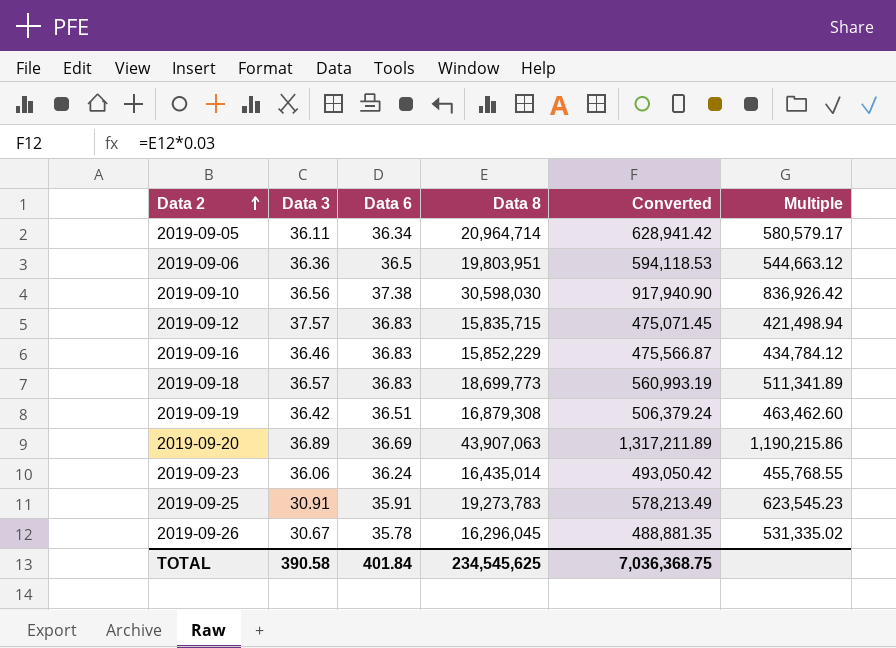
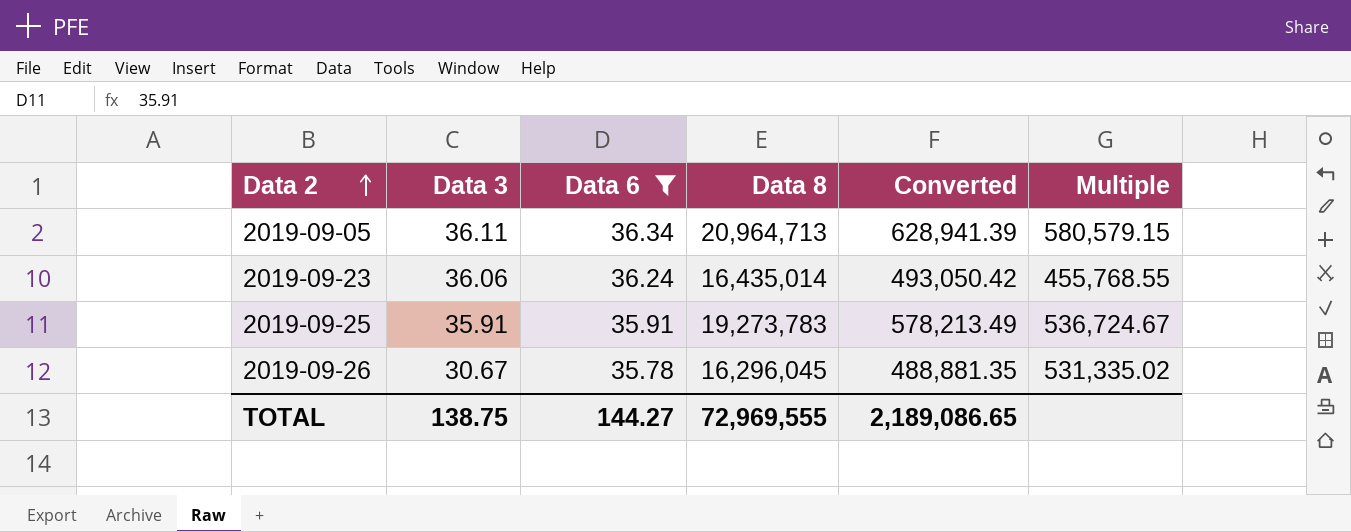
filter: none -> Data 6 <= 36.34
2019-09-05 | Data 8: 20,964,714 -> 20,964,713
2019-09-05 | Converted: 628,941.42 -> 628,941.39
2019-09-05 | Multiple: 580,579.17 -> 580,579.15
2019-09-25 | Data 3: 30.91 -> 35.91
2019-09-25 | Multiple: 623,545.23 -> 536,724.67
TOTAL | Data 3: 390.58 -> 138.75
TOTAL | Data 6: 401.84 -> 144.27
TOTAL | Data 8: 234,545,625 -> 72,969,555
TOTAL | Converted: 7,036,368.75 -> 2,189,086.65

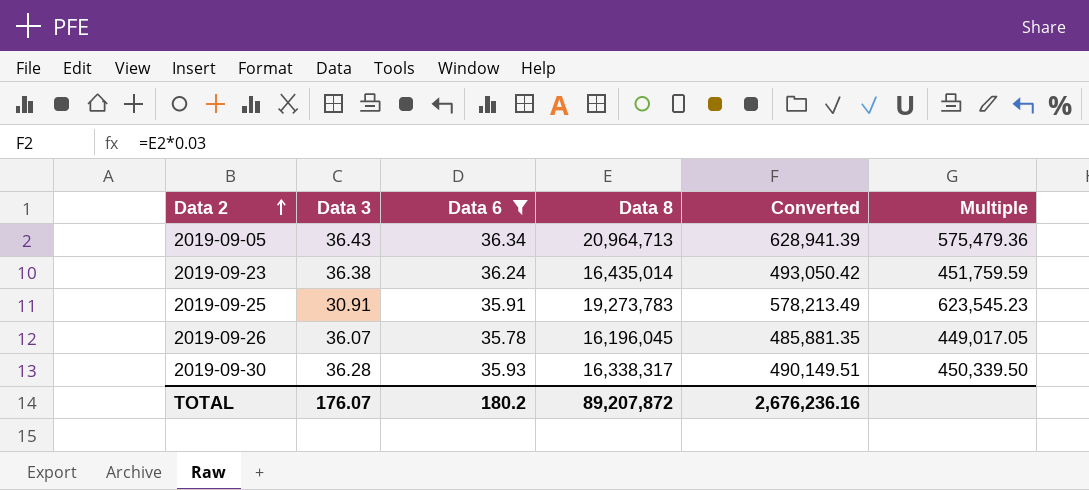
2019-09-05 | Data 3: 36.11 -> 36.43
2019-09-05 | Multiple: 580,579.15 -> 575,479.36
2019-09-23 | Data 3: 36.06 -> 36.38
2019-09-23 | Multiple: 455,768.55 -> 451,759.59
2019-09-25 | Data 3: 35.91 -> 30.91
2019-09-25 | Multiple: 536,724.67 -> 623,545.23
2019-09-26 | Data 3: 30.67 -> 36.07
2019-09-26 | Data 8: 16,296,045 -> 16,196,045
2019-09-26 | Converted: 488,881.35 -> 485,881.35
2019-09-26 | Multiple: 531,335.02 -> 449,017.05
row 2019-09-30: none -> 36.28 | 35.93 | 16,338,317 | 490,149.51 | 450,339.50
TOTAL | Data 3: 138.75 -> 176.07
TOTAL | Data 6: 144.27 -> 180.2
TOTAL | Data 8: 72,969,555 -> 89,207,872
TOTAL | Converted: 2,189,086.65 -> 2,676,236.16

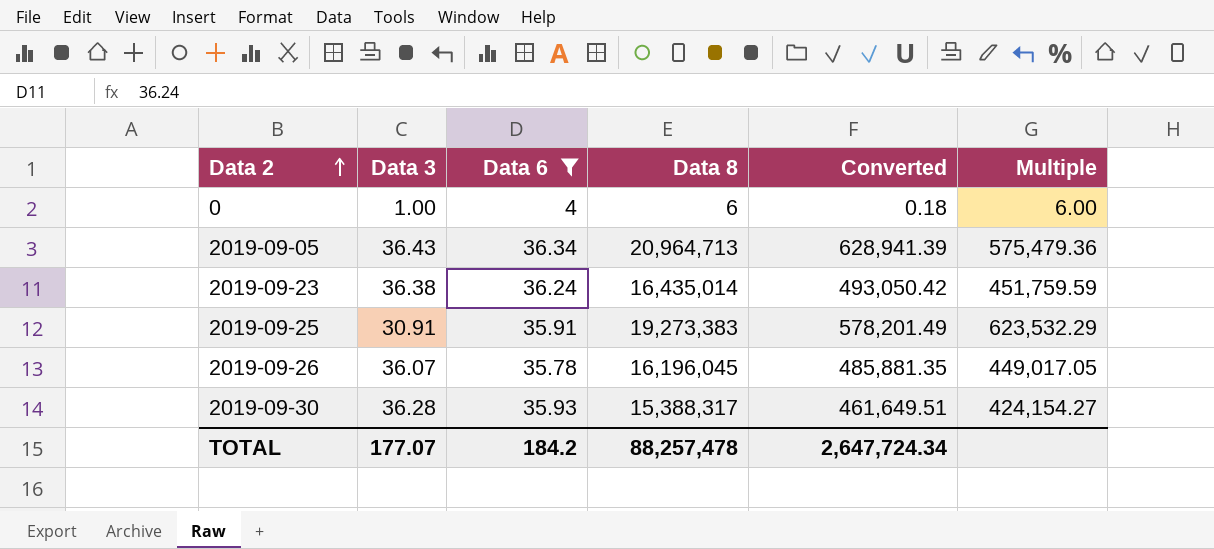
row 0: none -> 1.00 | 4 | 6 | 0.18 | 6.00
2019-09-25 | Data 8: 19,273,783 -> 19,273,383
2019-09-25 | Converted: 578,213.49 -> 578,201.49
2019-09-25 | Multiple: 623,545.23 -> 623,532.29
2019-09-30 | Data 8: 16,338,317 -> 15,388,317
2019-09-30 | Converted: 490,149.51 -> 461,649.51
2019-09-30 | Multiple: 450,339.50 -> 424,154.27
TOTAL | Data 3: 176.07 -> 177.07
TOTAL | Data 6: 180.2 -> 184.2
TOTAL | Data 8: 89,207,872 -> 88,257,478
TOTAL | Converted: 2,676,236.16 -> 2,647,724.34

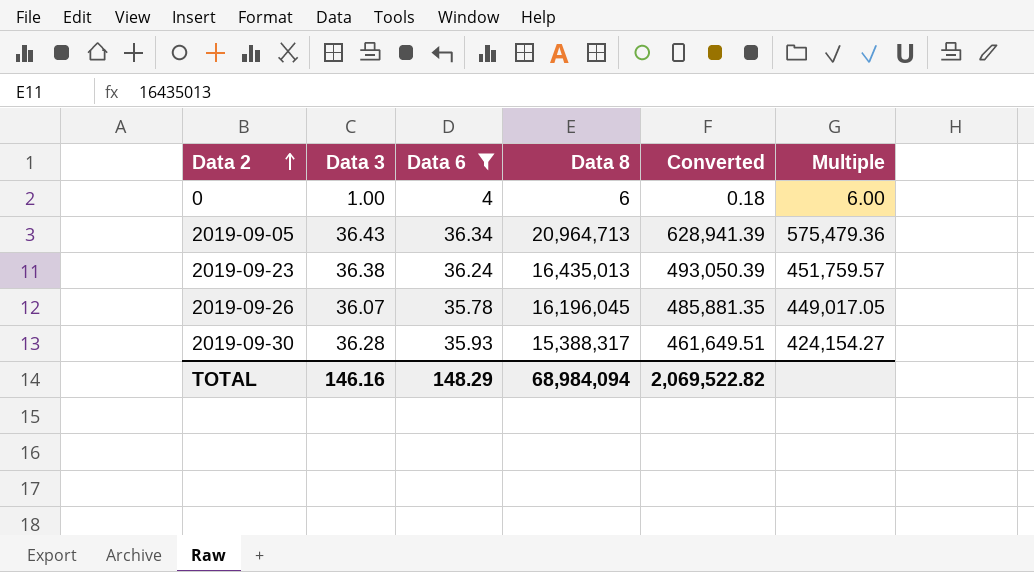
row 2019-09-25: 30.91 | 35.91 | 19,273,383 | 578,201.49 | 623,532.29 -> none
2019-09-23 | Data 8: 16,435,014 -> 16,435,013
2019-09-23 | Converted: 493,050.42 -> 493,050.39
2019-09-23 | Multiple: 451,759.59 -> 451,759.57
TOTAL | Data 3: 177.07 -> 146.16
TOTAL | Data 6: 184.2 -> 148.29
TOTAL | Data 8: 88,257,478 -> 68,984,094
TOTAL | Converted: 2,647,724.34 -> 2,069,522.82

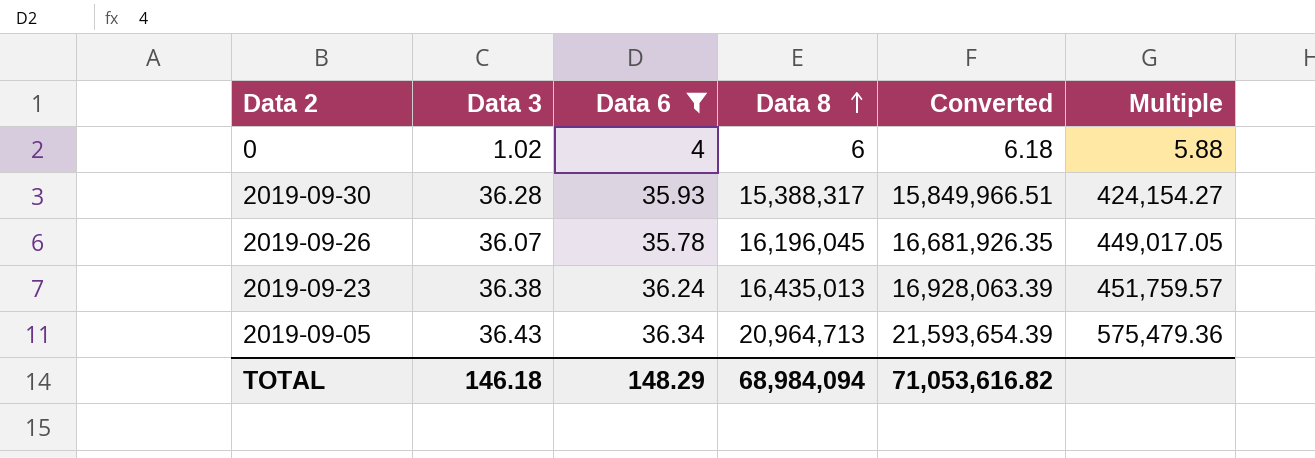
row order: Data 2 ascending -> Data 8 ascending
column Converted | formula: [Data 8] * 0.03 -> [Data 8] * 1.03
0 | Data 3: 1.00 -> 1.02
0 | Multiple: 6.00 -> 5.88
TOTAL | Data 3: 146.16 -> 146.18
TOTAL | Converted: 2,069,522.82 -> 71,053,616.82

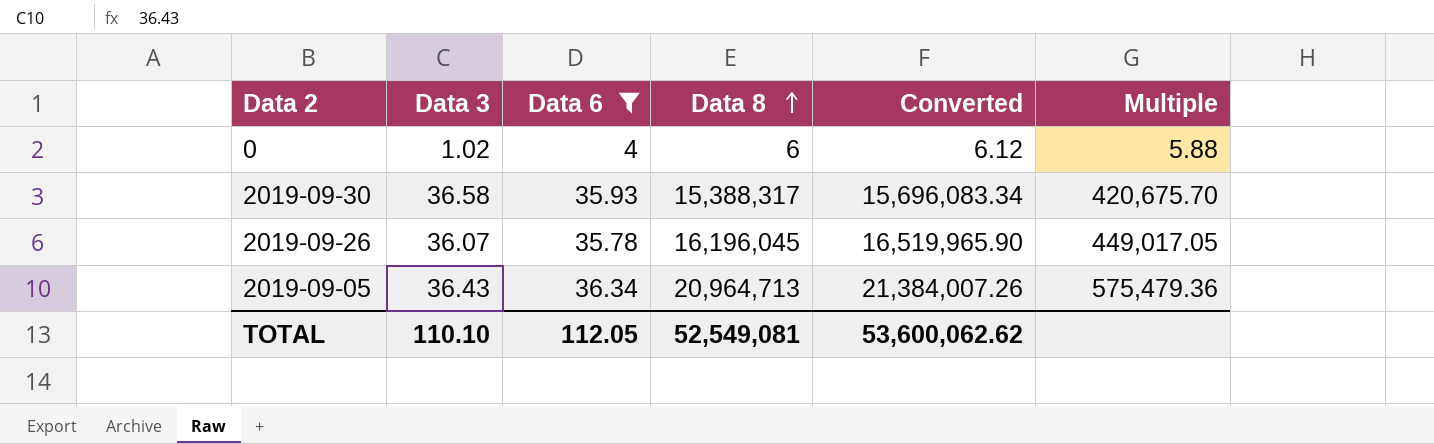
column Converted | formula: [Data 8] * 1.03 -> [Data 8] * 1.02
row 2019-09-23: 36.38 | 36.24 | 16,435,013 | 16,928,063.39 | 451,759.57 -> none
2019-09-30 | Data 3: 36.28 -> 36.58
2019-09-30 | Multiple: 424,154.27 -> 420,675.70
TOTAL | Data 3: 146.18 -> 110.10
TOTAL | Data 6: 148.29 -> 112.05
TOTAL | Data 8: 68,984,094 -> 52,549,081
TOTAL | Converted: 71,053,616.82 -> 53,600,062.62

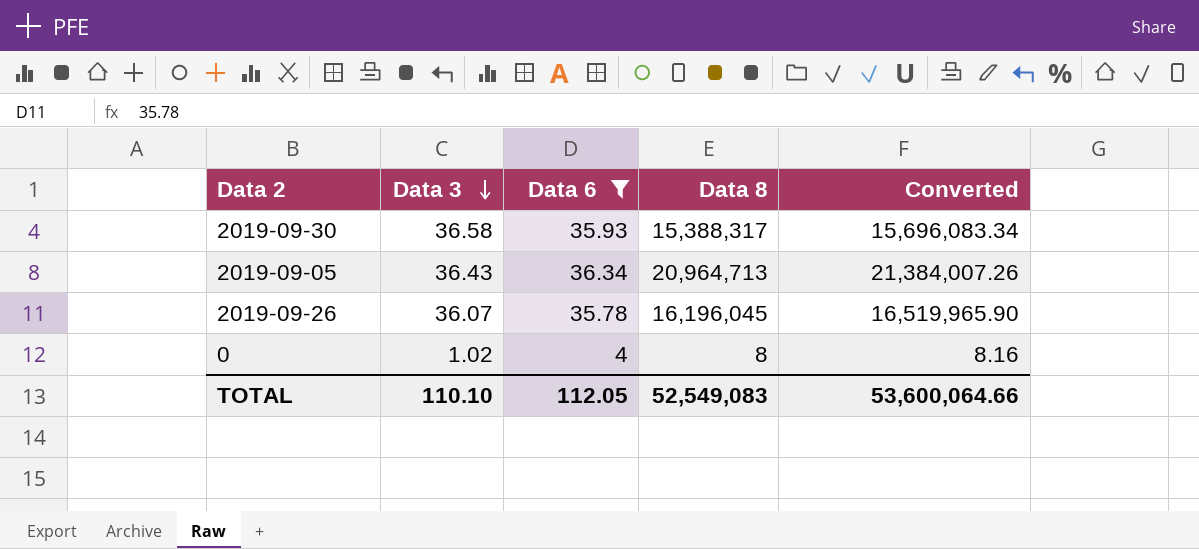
row order: Data 8 ascending -> Data 3 descending
column Multiple | formula: [Data 8] / [Data 3] -> none
0 | Data 8: 6 -> 8
0 | Converted: 6.12 -> 8.16
TOTAL | Data 8: 52,549,081 -> 52,549,083
TOTAL | Converted: 53,600,062.62 -> 53,600,064.66

